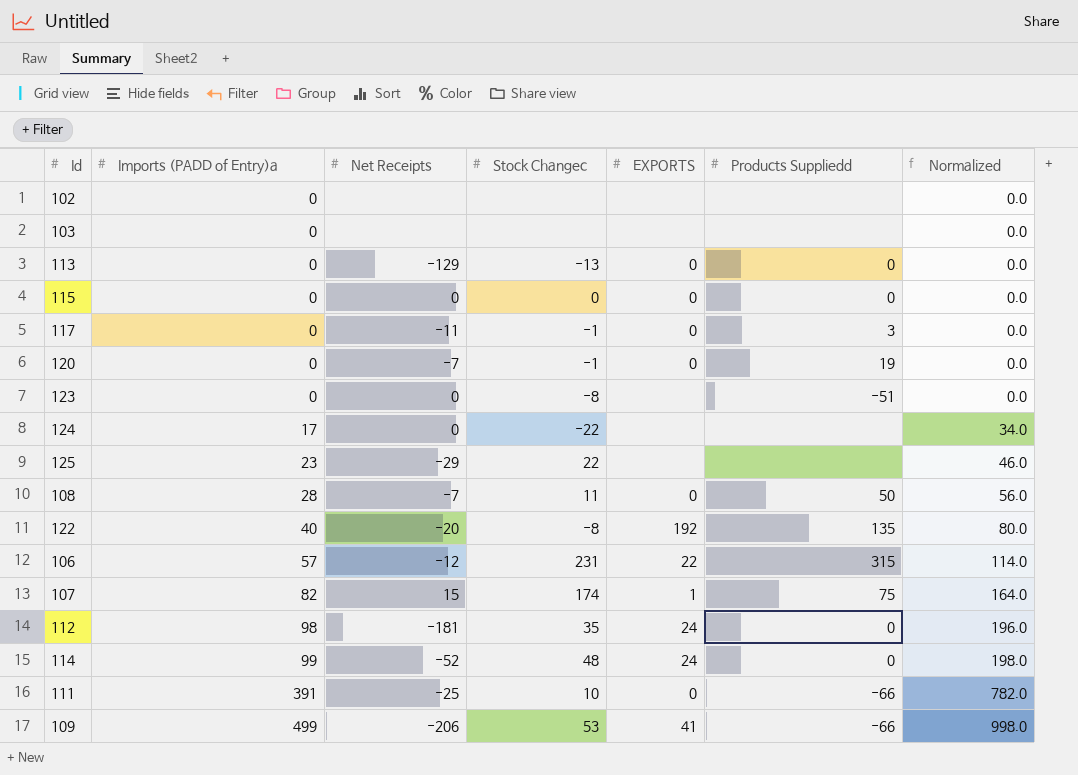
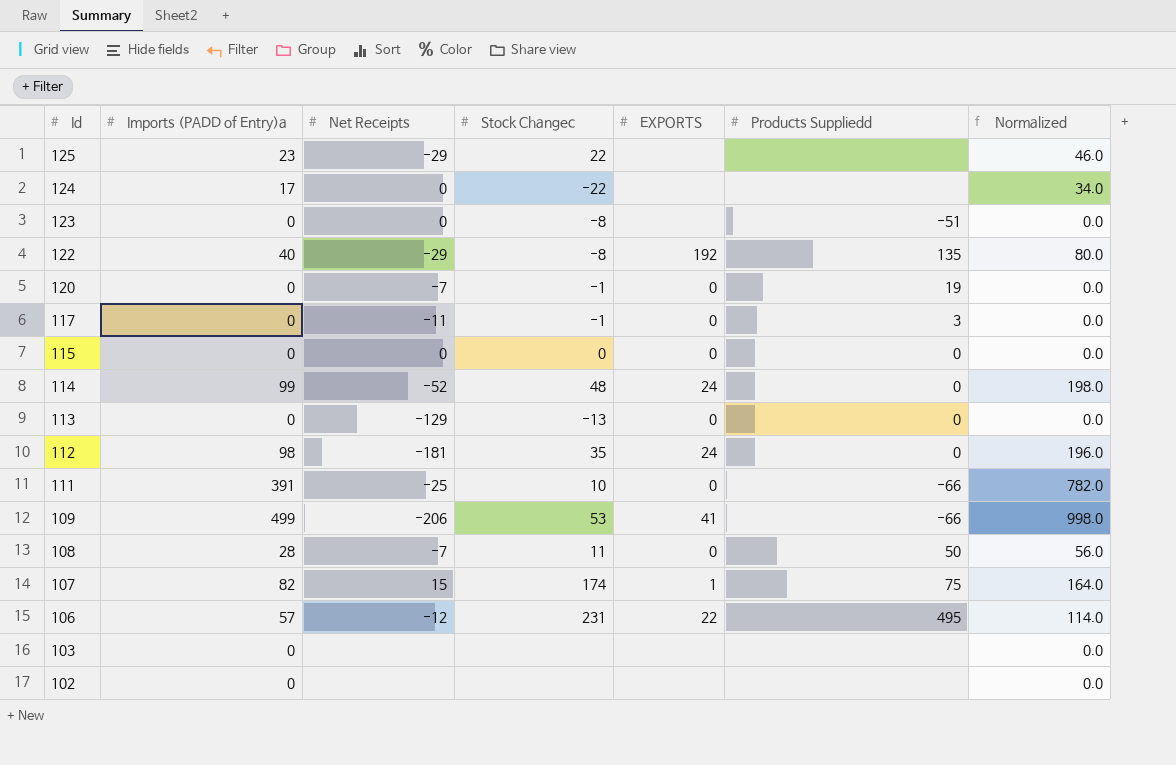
row order: Imports (PADD of Entry)a ascending -> Id descending
122 | Net Receipts: -20 -> -29
106 | Products Suppliedd: 315 -> 495

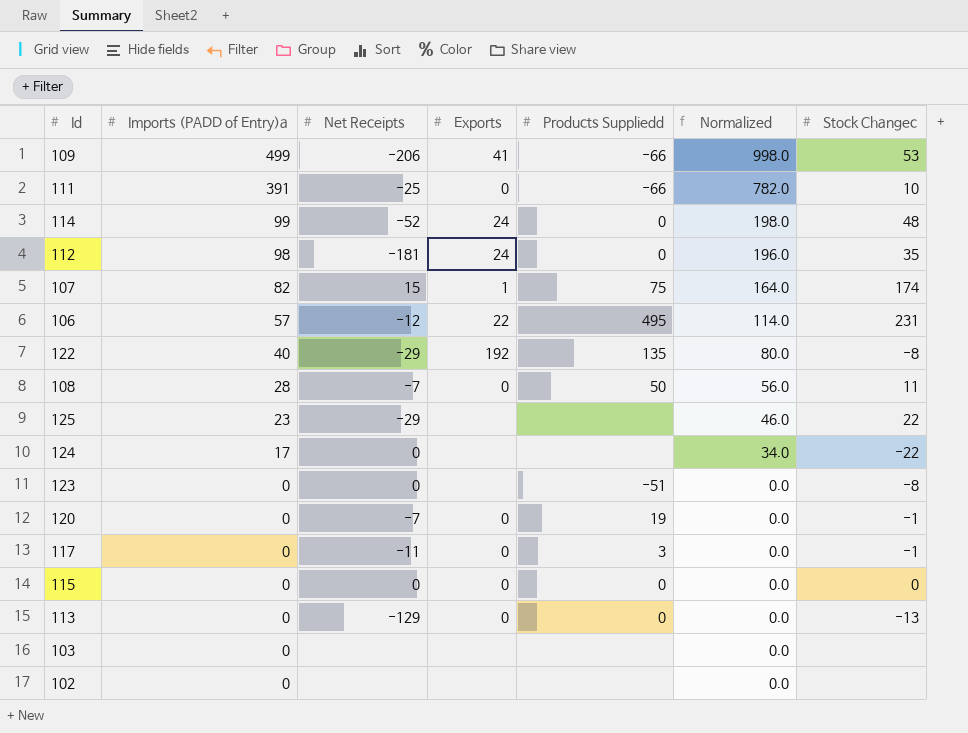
row order: Id descending -> Imports (PADD of Entry)a descending
column name: EXPORTS -> Exports
column Stock Changec | position: 4 -> 7

